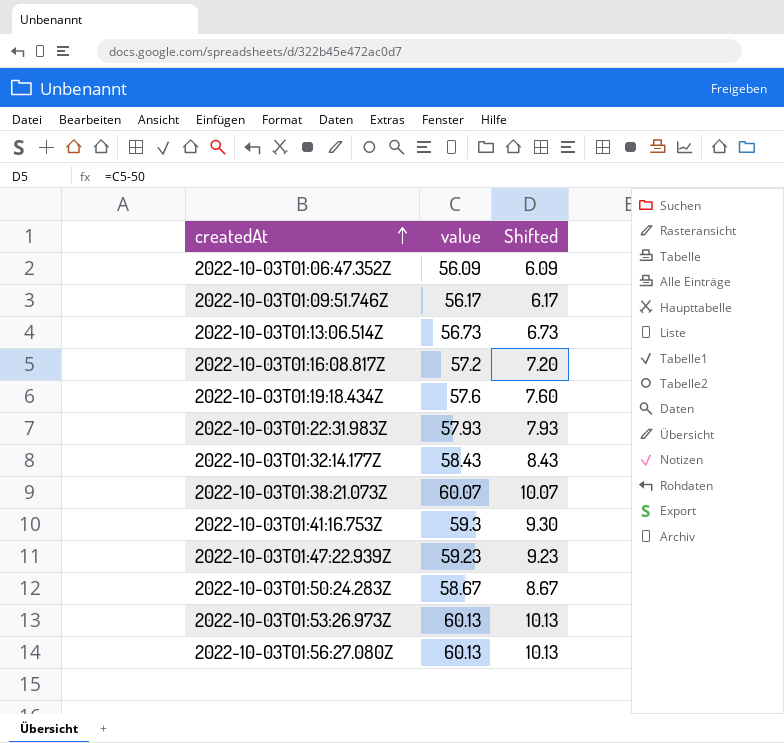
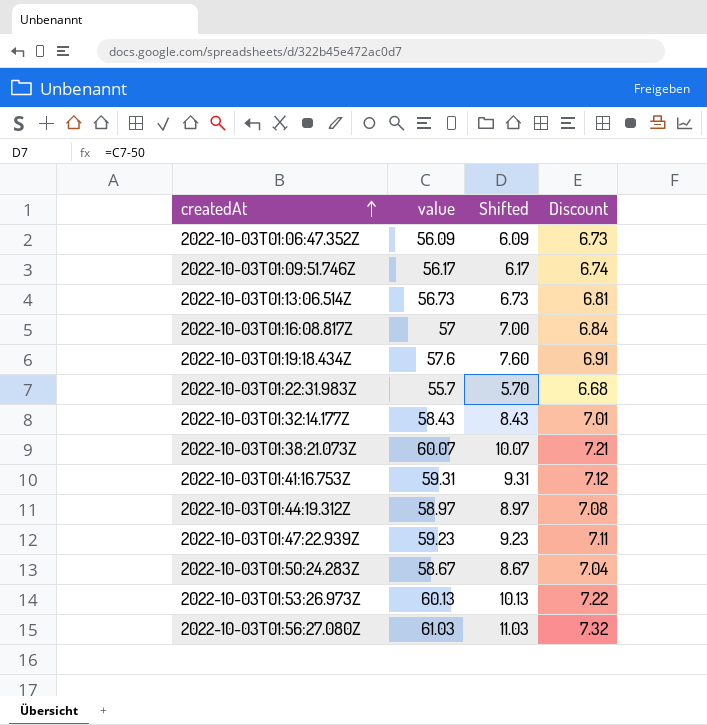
column Discount | formula: none -> [value] * 0.12
2022-10-03T01:16:08.817Z | value: 57.2 -> 57
2022-10-03T01:16:08.817Z | Shifted: 7.20 -> 7.00
2022-10-03T01:22:31.983Z | value: 57.93 -> 55.7
2022-10-03T01:22:31.983Z | Shifted: 7.93 -> 5.70
2022-10-03T01:41:16.753Z | value: 59.3 -> 59.31
2022-10-03T01:41:16.753Z | Shifted: 9.30 -> 9.31
row 2022-10-03T01:44:19.312Z: none -> 58.97 | 8.97 | 7.08
2022-10-03T01:56:27.080Z | value: 60.13 -> 61.03
2022-10-03T01:56:27.080Z | Shifted: 10.13 -> 11.03

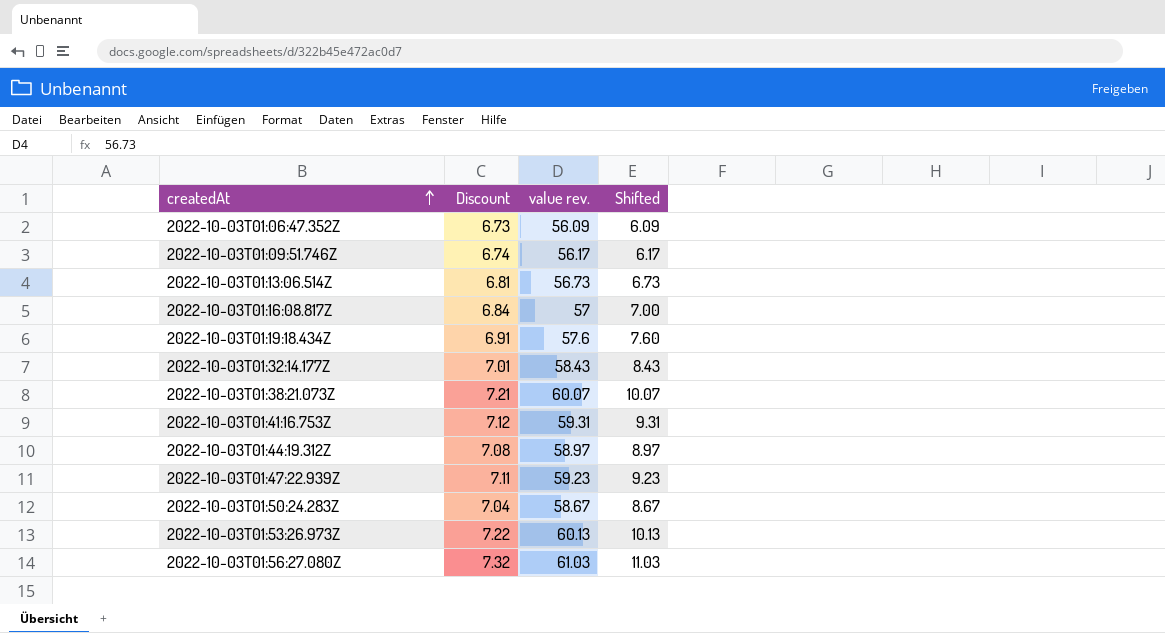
column Discount | position: 4 -> 2
column name: value -> value rev.
row 2022-10-03T01:22:31.983Z: 55.7 | 5.70 | 6.68 -> none

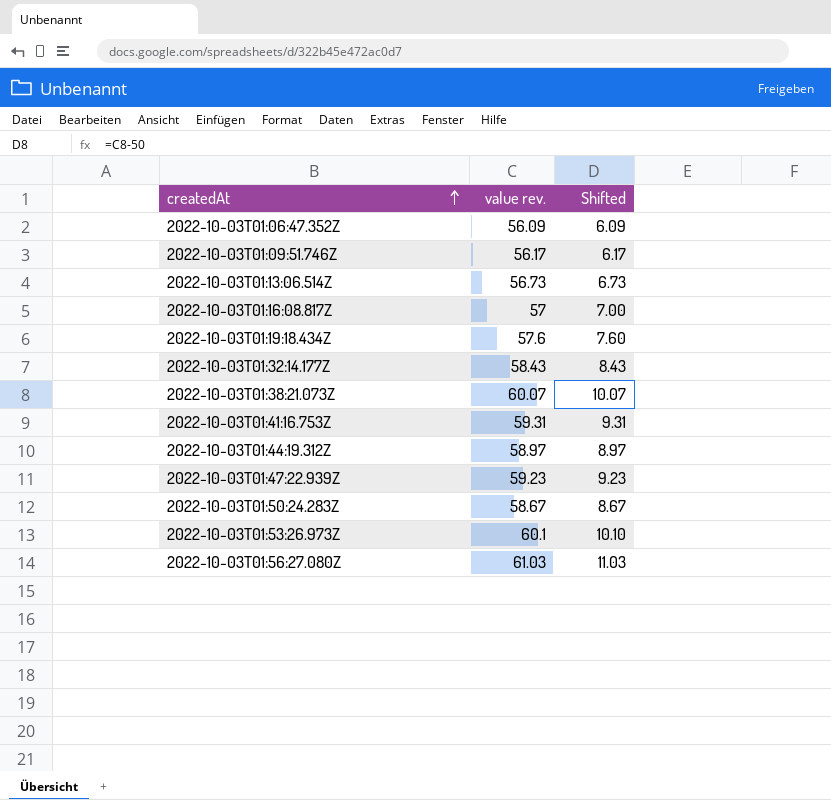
column Discount | formula: [value rev.] * 0.12 -> none
2022-10-03T01:53:26.973Z | value rev.: 60.13 -> 60.1
2022-10-03T01:53:26.973Z | Shifted: 10.13 -> 10.10

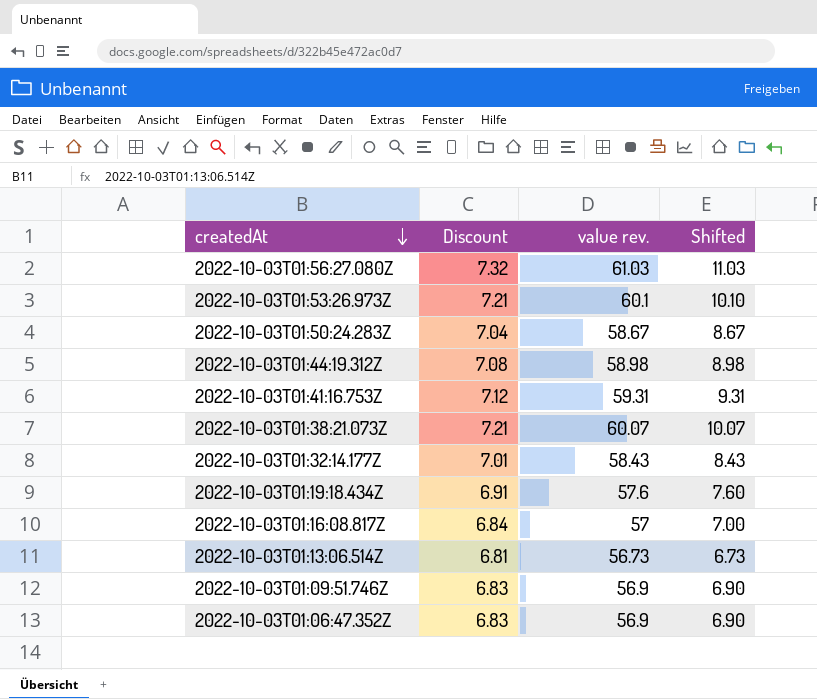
row order: createdAt ascending -> createdAt descending
column Discount | formula: none -> [value rev.] * 0.12
row 2022-10-03T01:47:22.939Z: 59.23 | 9.23 -> none
2022-10-03T01:44:19.312Z | value rev.: 58.97 -> 58.98
2022-10-03T01:44:19.312Z | Shifted: 8.97 -> 8.98
2022-10-03T01:09:51.746Z | value rev.: 56.17 -> 56.9
2022-10-03T01:09:51.746Z | Shifted: 6.17 -> 6.90
2022-10-03T01:06:47.352Z | value rev.: 56.09 -> 56.9
2022-10-03T01:06:47.352Z | Shifted: 6.09 -> 6.90

